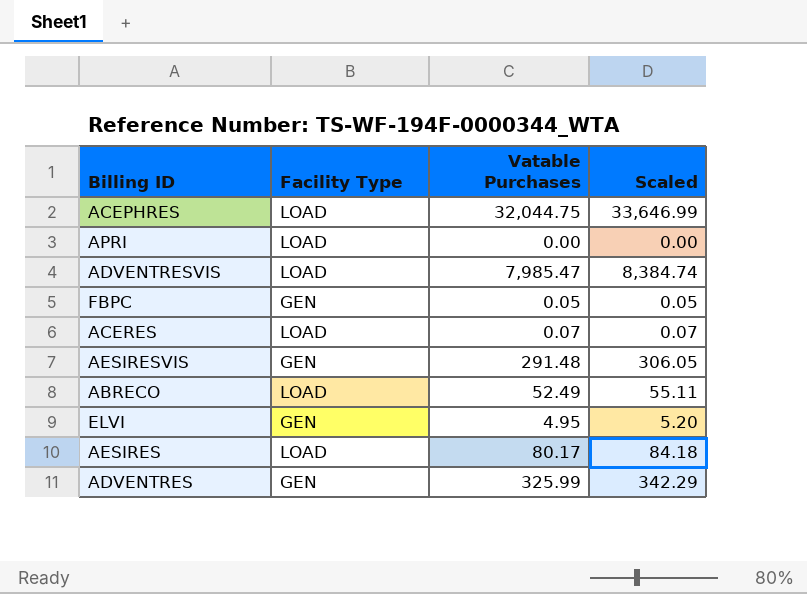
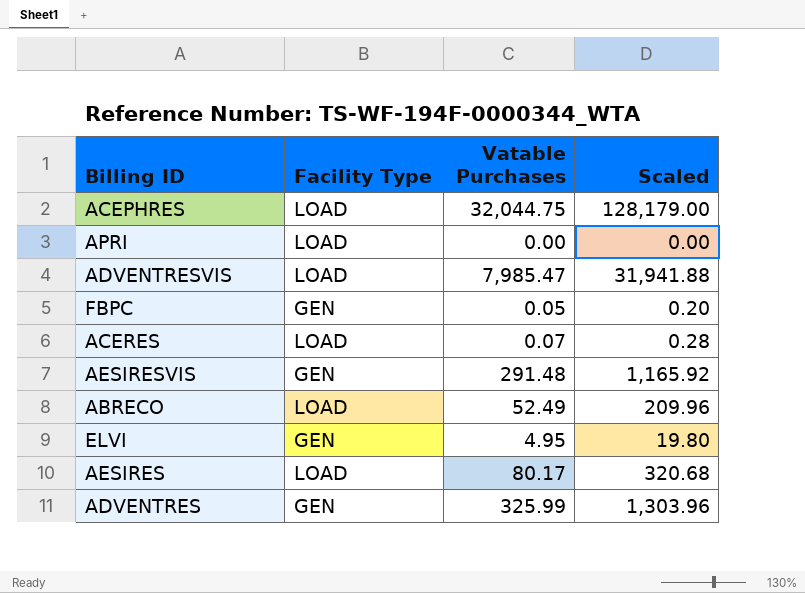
column Scaled | formula: [Vatable Purchases] * 1.05 -> [Vatable Purchases] * 4

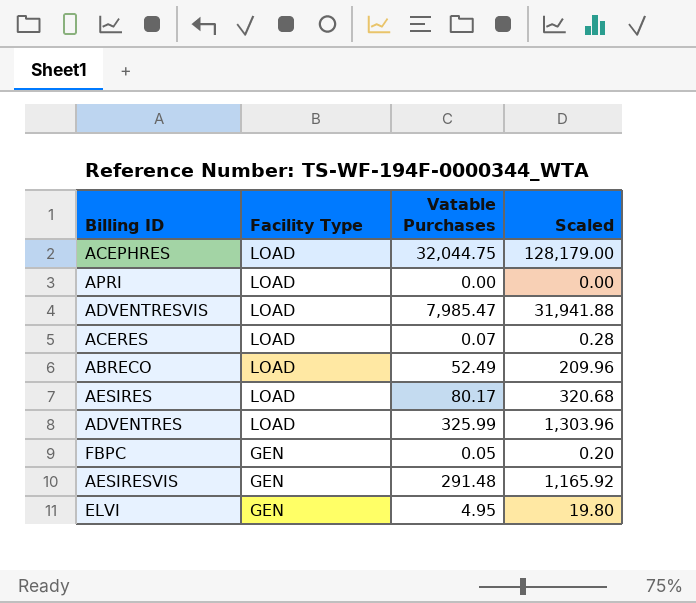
row order: none -> Facility Type descending
ADVENTRES | Facility Type: GEN -> LOAD

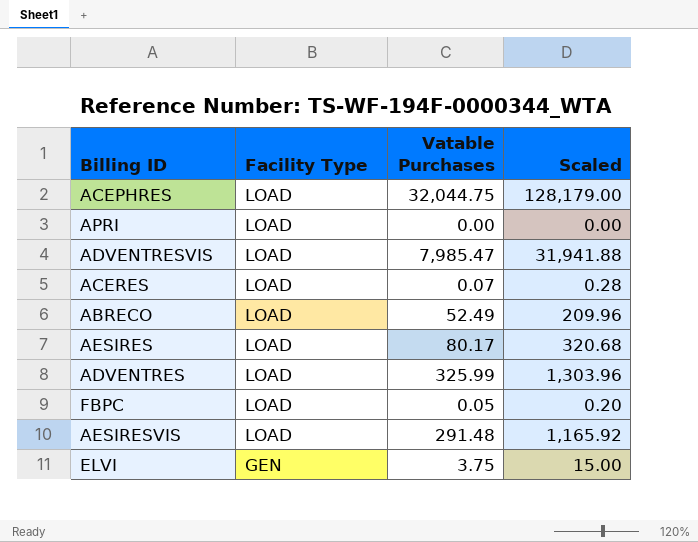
FBPC | Facility Type: GEN -> LOAD
AESIRESVIS | Facility Type: GEN -> LOAD
ELVI | Vatable Purchases: 4.95 -> 3.75
ELVI | Scaled: 19.80 -> 15.00

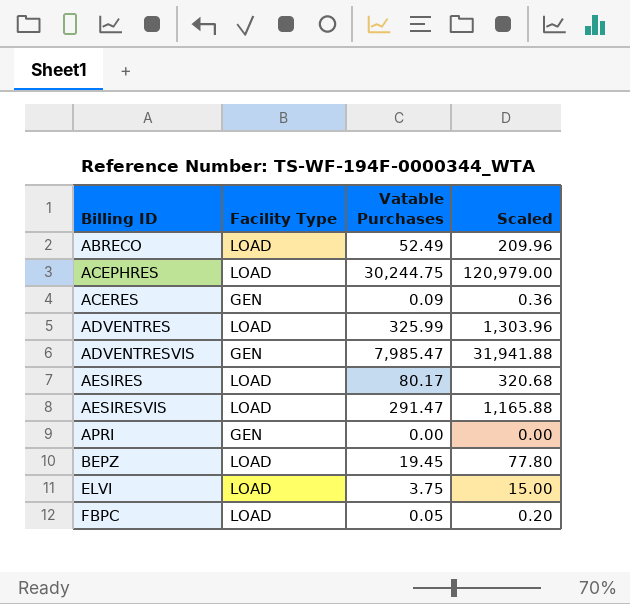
row order: Facility Type descending -> Billing ID ascending
ACEPHRES | Vatable Purchases: 32,044.75 -> 30,244.75
ACEPHRES | Scaled: 128,179.00 -> 120,979.00
ACERES | Facility Type: LOAD -> GEN
ACERES | Vatable Purchases: 0.07 -> 0.09
ACERES | Scaled: 0.28 -> 0.36
ADVENTRESVIS | Facility Type: LOAD -> GEN
AESIRESVIS | Vatable Purchases: 291.48 -> 291.47
AESIRESVIS | Scaled: 1,165.92 -> 1,165.88
APRI | Facility Type: LOAD -> GEN
row BEPZ: none -> LOAD | 19.45 | 77.80
ELVI | Facility Type: GEN -> LOAD

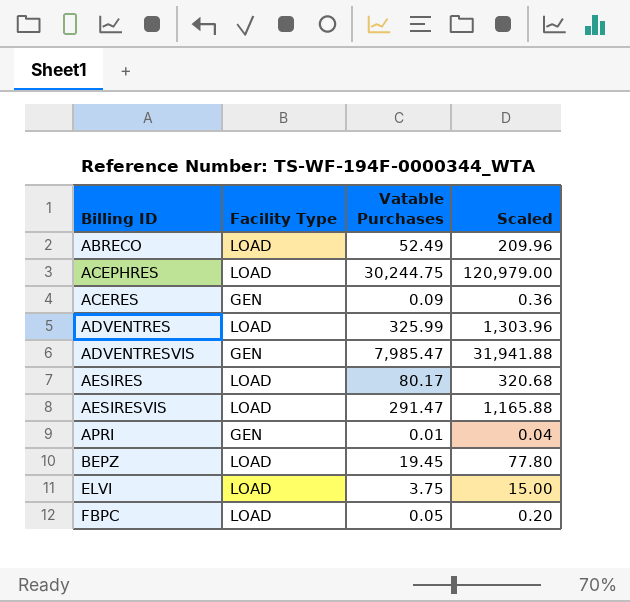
APRI | Vatable Purchases: 0.00 -> 0.01
APRI | Scaled: 0.00 -> 0.04

